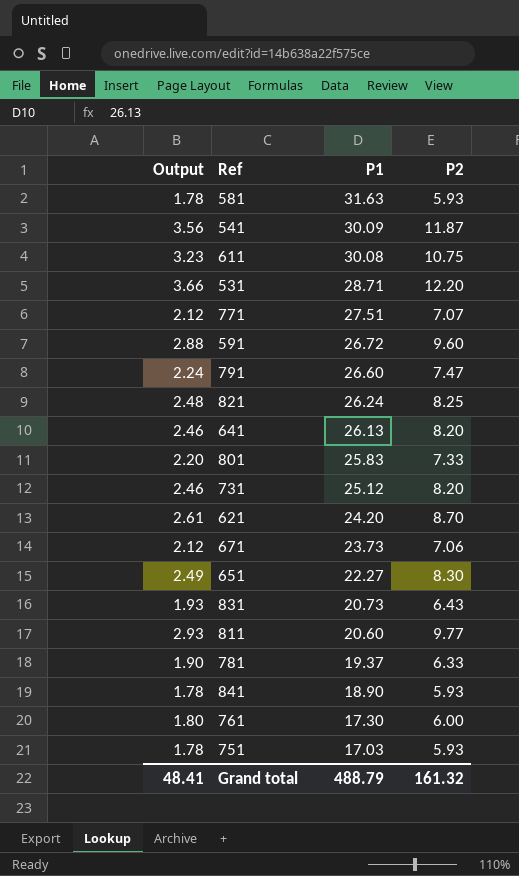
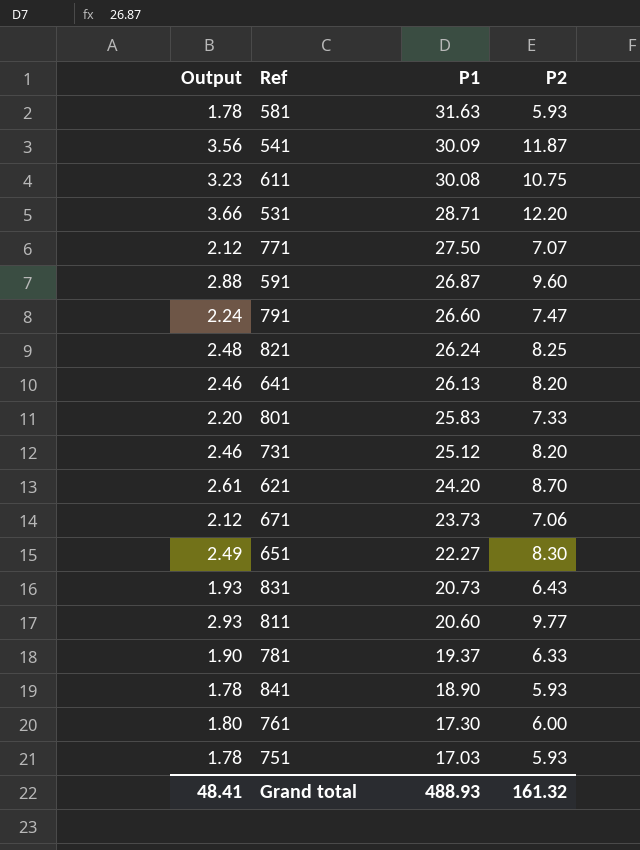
771 | P1: 27.51 -> 27.50
591 | P1: 26.72 -> 26.87
Grand total | P1: 488.79 -> 488.93

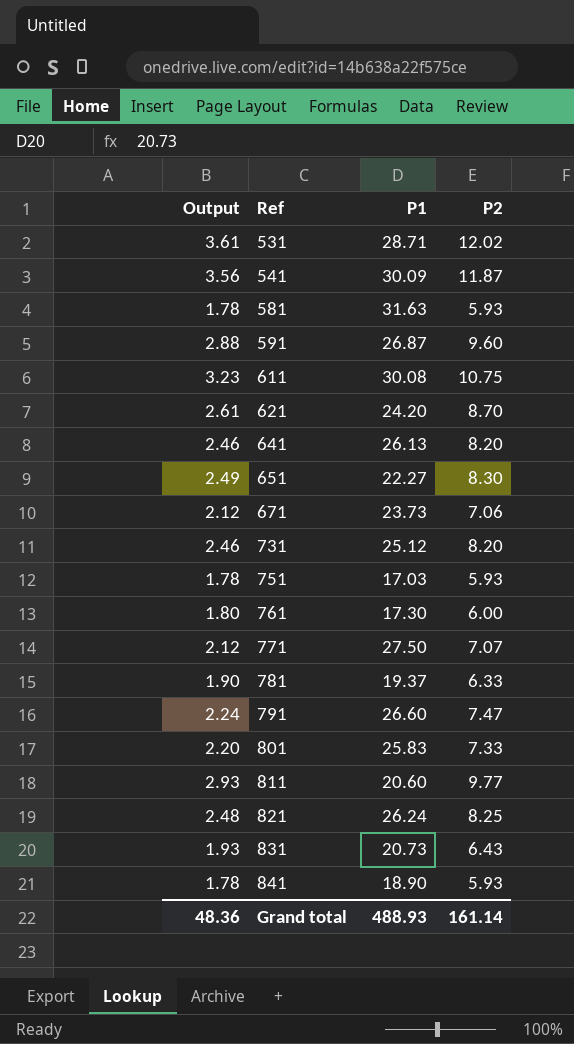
row order: P1 descending -> Ref ascending
531 | Output: 3.66 -> 3.61
531 | P2: 12.20 -> 12.02
Grand total | Output: 48.41 -> 48.36
Grand total | P2: 161.32 -> 161.14

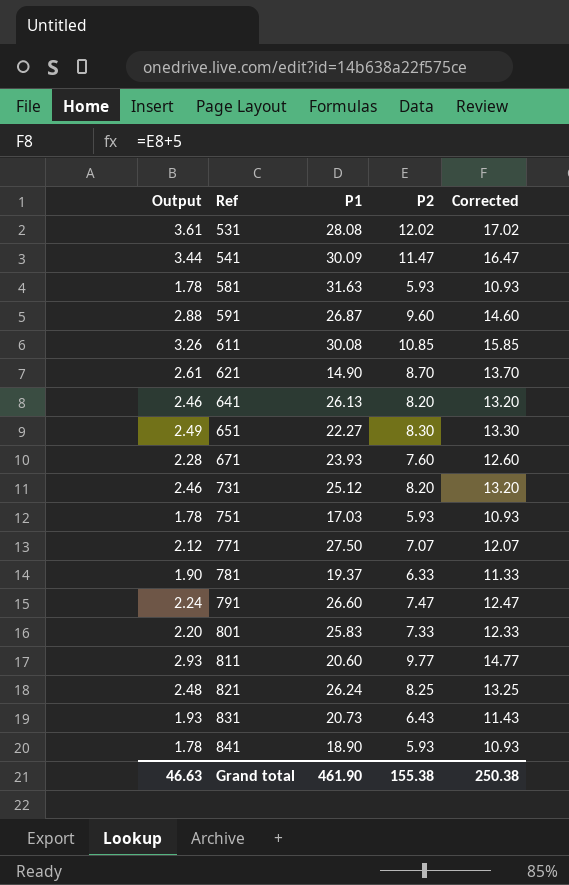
column Corrected | formula: none -> [P2] + 5
row 761: 1.80 | 17.30 | 6.00 -> none
531 | P1: 28.71 -> 28.08
541 | Output: 3.56 -> 3.44
541 | P2: 11.87 -> 11.47
611 | Output: 3.23 -> 3.26
611 | P2: 10.75 -> 10.85
621 | P1: 24.20 -> 14.90
671 | Output: 2.12 -> 2.28
671 | P1: 23.73 -> 23.93
671 | P2: 7.06 -> 7.60
Grand total | Output: 48.36 -> 46.63
Grand total | P1: 488.93 -> 461.90
Grand total | P2: 161.14 -> 155.38

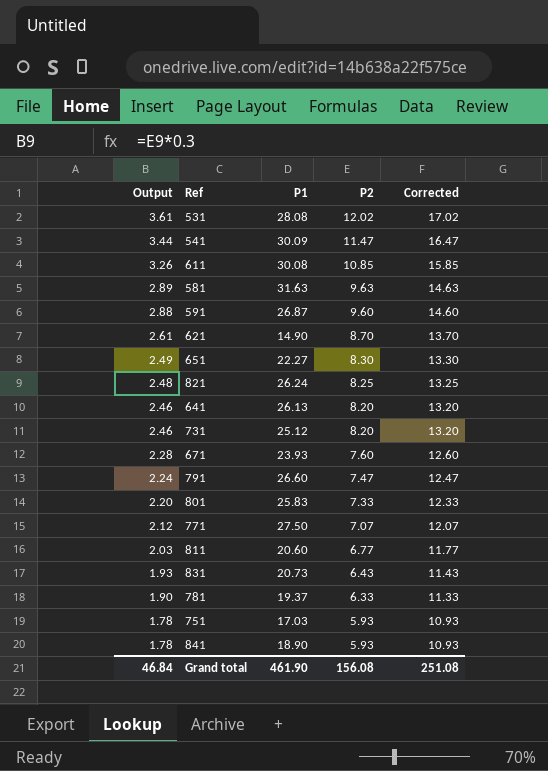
row order: Ref ascending -> Output descending
581 | Output: 1.78 -> 2.89
581 | P2: 5.93 -> 9.63
581 | Corrected: 10.93 -> 14.63
811 | Output: 2.93 -> 2.03
811 | P2: 9.77 -> 6.77
811 | Corrected: 14.77 -> 11.77
Grand total | Output: 46.63 -> 46.84
Grand total | P2: 155.38 -> 156.08
Grand total | Corrected: 250.38 -> 251.08

